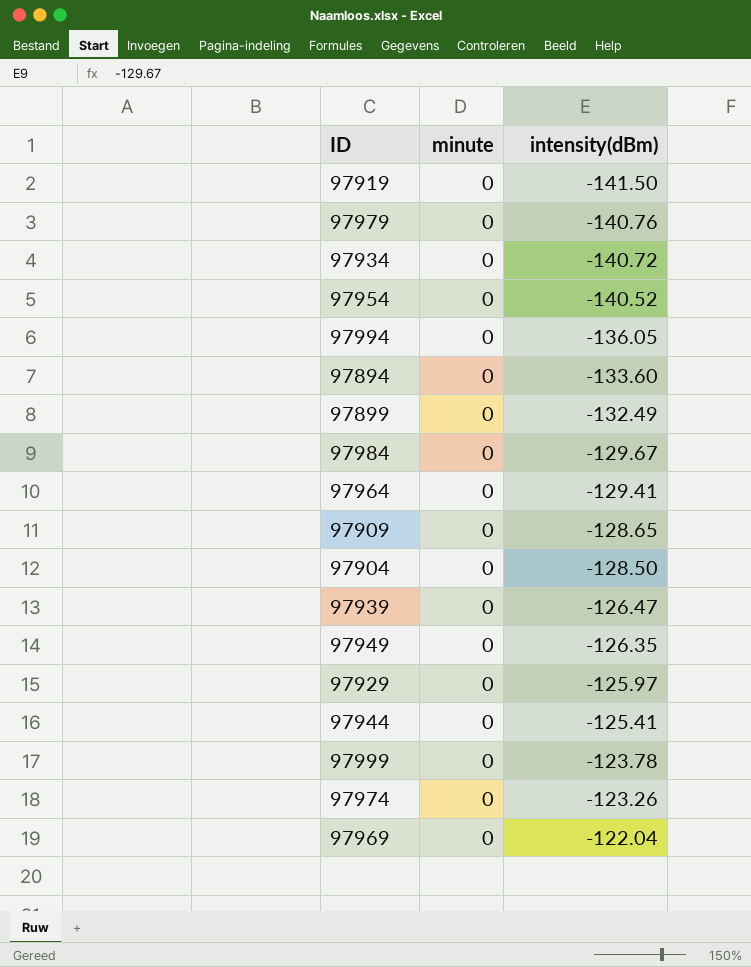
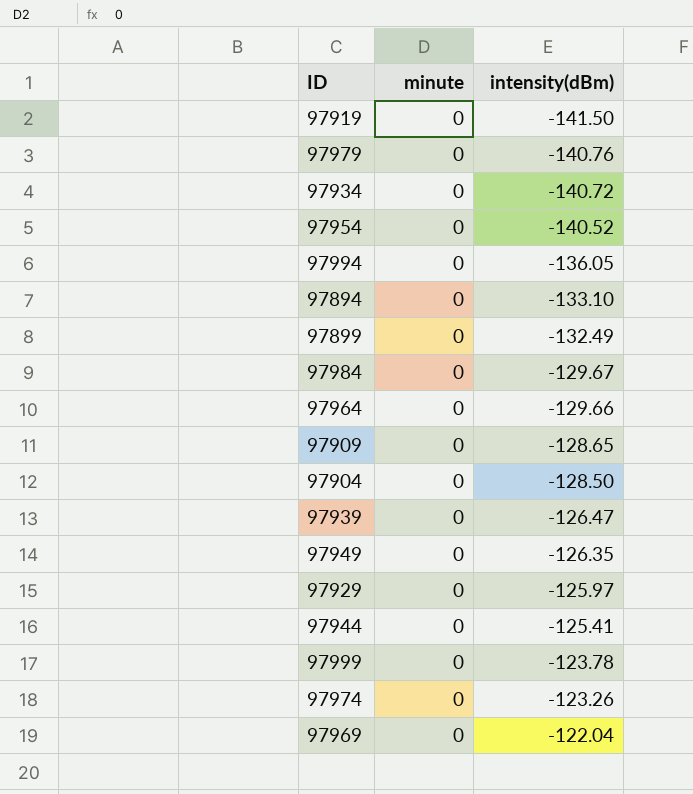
97894 | intensity(dBm): -133.60 -> -133.10
97964 | intensity(dBm): -129.41 -> -129.66

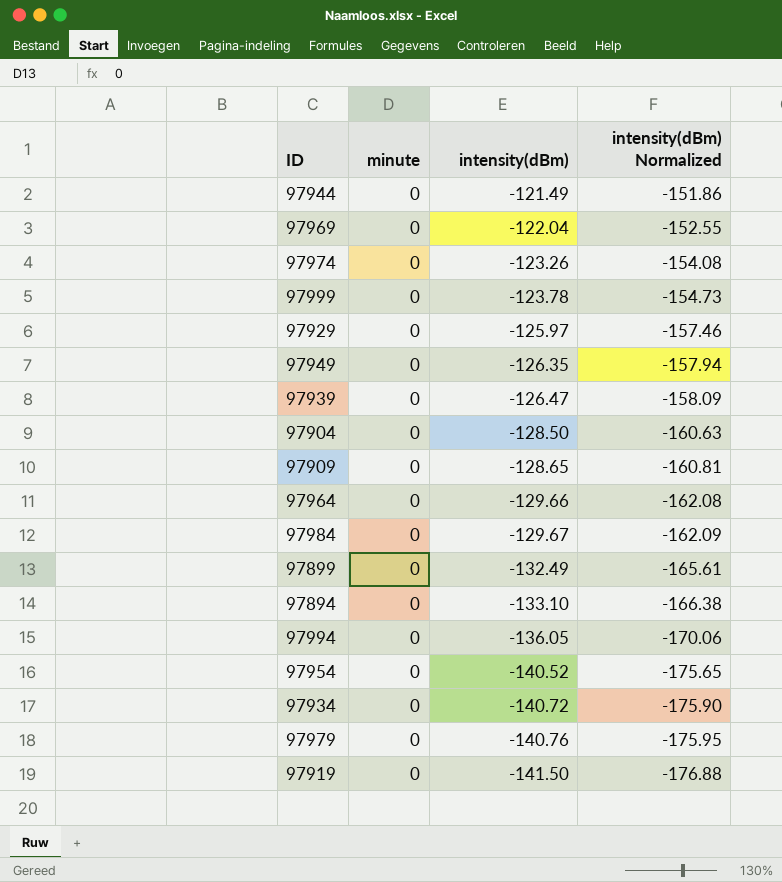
row order: intensity(dBm) ascending -> intensity(dBm) descending
column intensity(dBm) Normalized | formula: none -> [intensity(dBm)] * 1.25
97944 | intensity(dBm): -125.41 -> -121.49

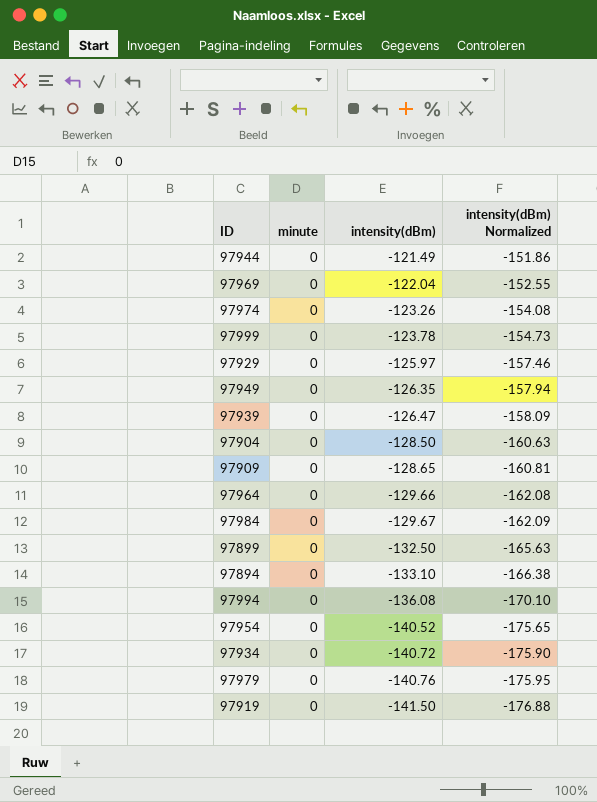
97899 | intensity(dBm): -132.49 -> -132.50
97899 | intensity(dBm) Normalized: -165.61 -> -165.63
97994 | intensity(dBm): -136.05 -> -136.08
97994 | intensity(dBm) Normalized: -170.06 -> -170.10

